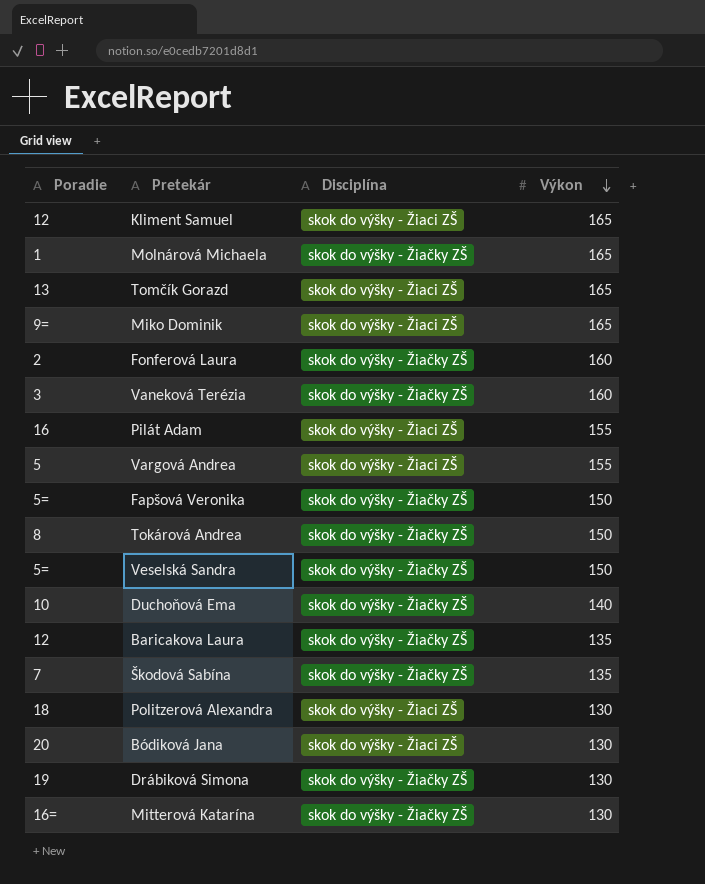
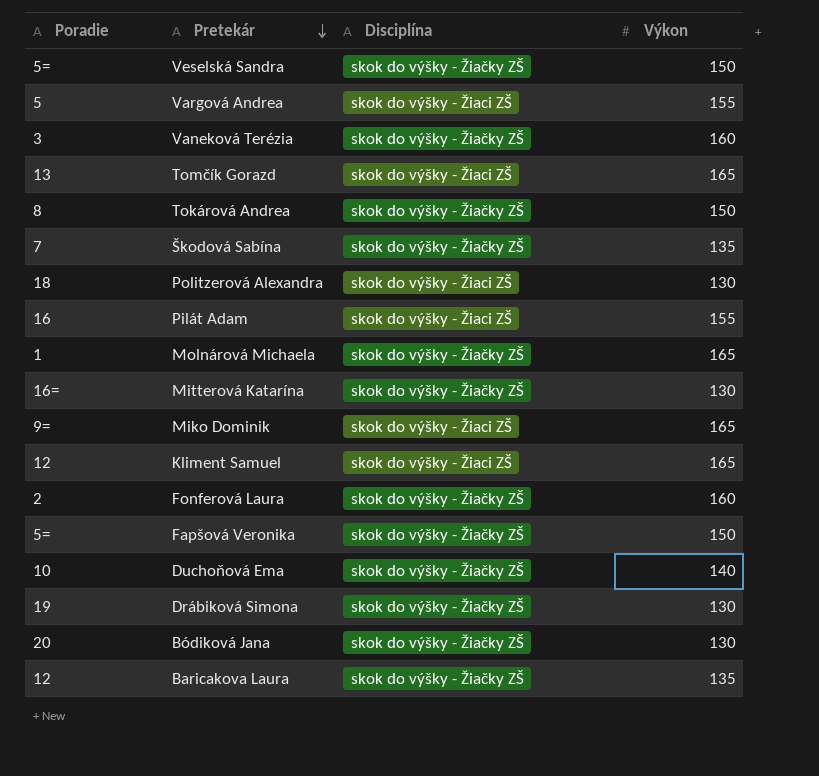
row order: Výkon descending -> Pretekár descending
Bódiková Jana | Disciplína: skok do výšky - Žiaci ZŠ -> skok do výšky - Žiačky ZŠ

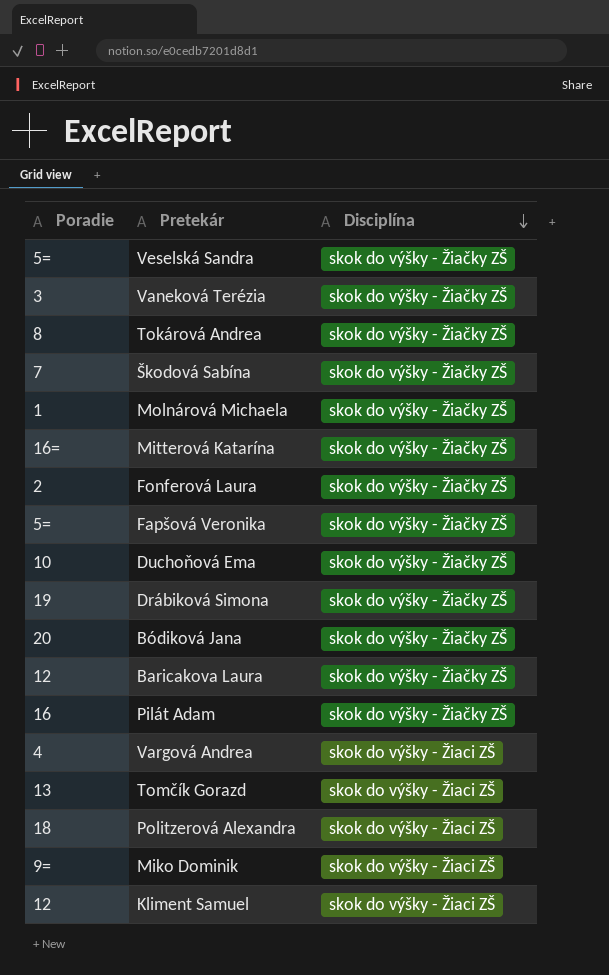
row order: Pretekár descending -> Disciplína descending
column Výkon | position: 4 -> none
Pilát Adam | Disciplína: skok do výšky - Žiaci ZŠ -> skok do výšky - Žiačky ZŠ
Vargová Andrea | Poradie: 5 -> 4

